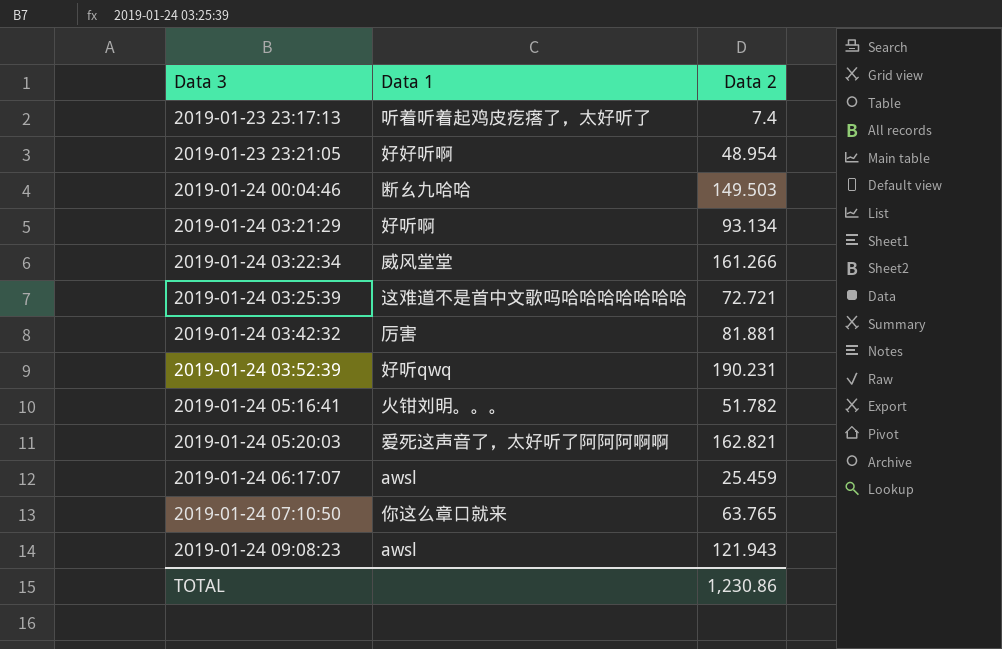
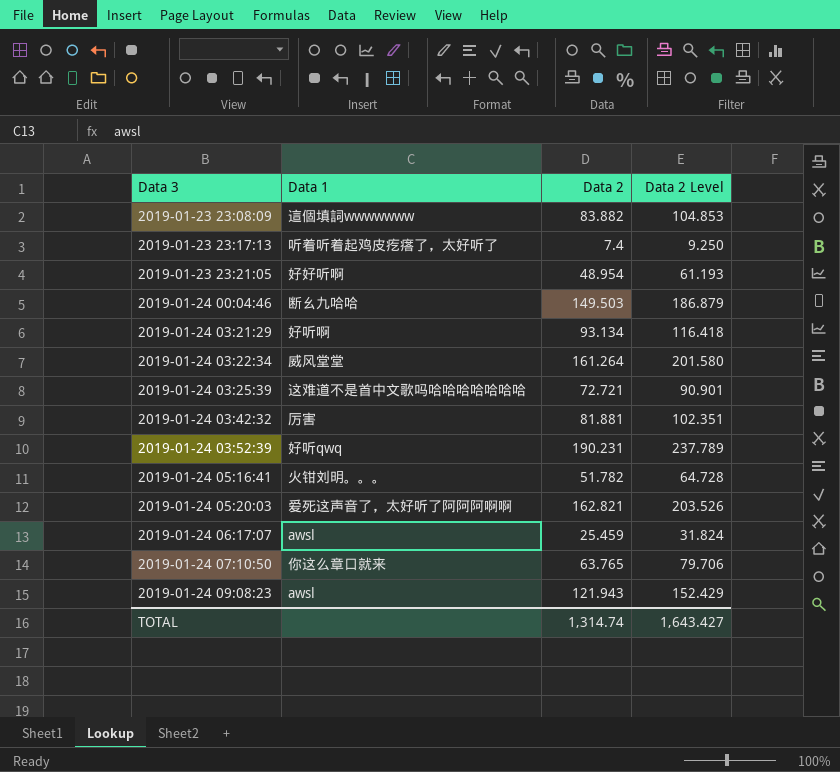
column Data 2 Level | formula: none -> [Data 2] * 1.25
row 2019-01-23 23:08:09: none -> 這個填詞wwwwwww | 83.882 | 104.853
2019-01-24 03:22:34 | Data 2: 161.266 -> 161.264
TOTAL | Data 2: 1,230.86 -> 1,314.74

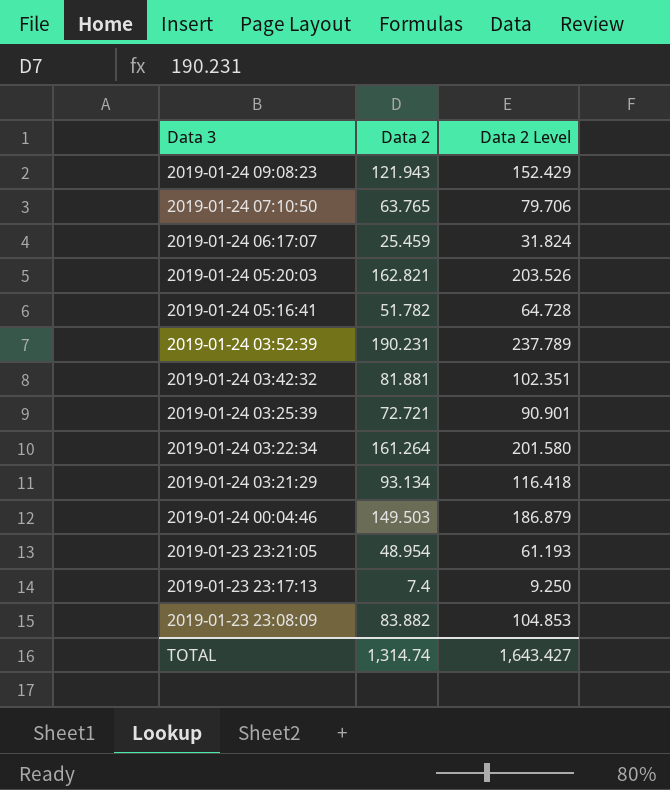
row order: Data 3 ascending -> Data 3 descending
column Data 1 | position: 2 -> none

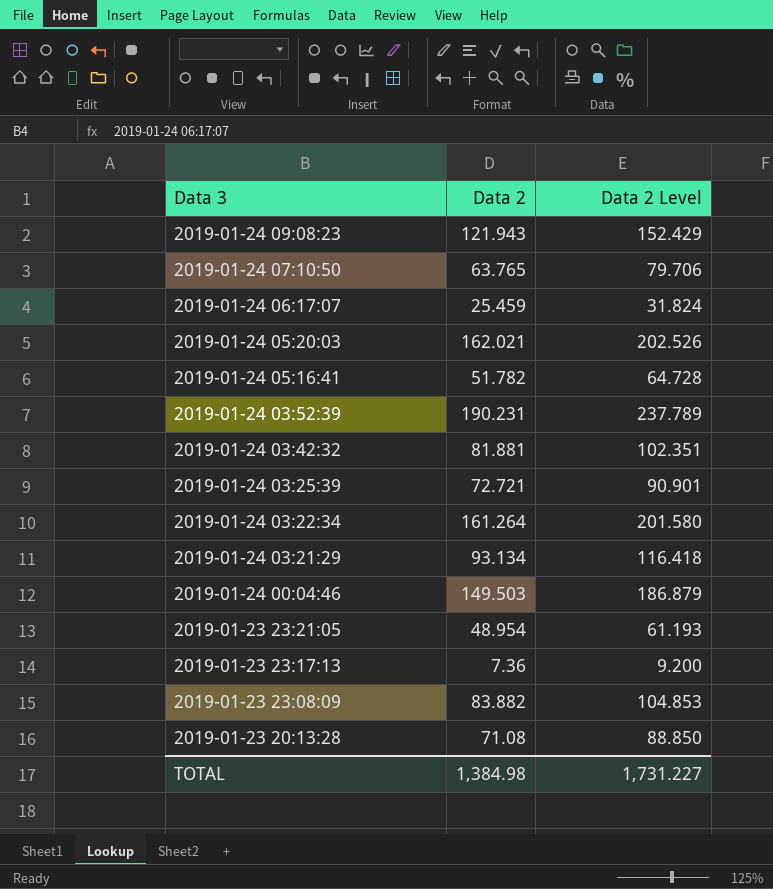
2019-01-24 05:20:03 | Data 2: 162.821 -> 162.021
2019-01-24 05:20:03 | Data 2 Level: 203.526 -> 202.526
2019-01-23 23:17:13 | Data 2: 7.4 -> 7.36
2019-01-23 23:17:13 | Data 2 Level: 9.250 -> 9.200
row 2019-01-23 20:13:28: none -> 71.08 | 88.850
TOTAL | Data 2: 1,314.74 -> 1,384.98
TOTAL | Data 2 Level: 1,643.427 -> 1,731.227

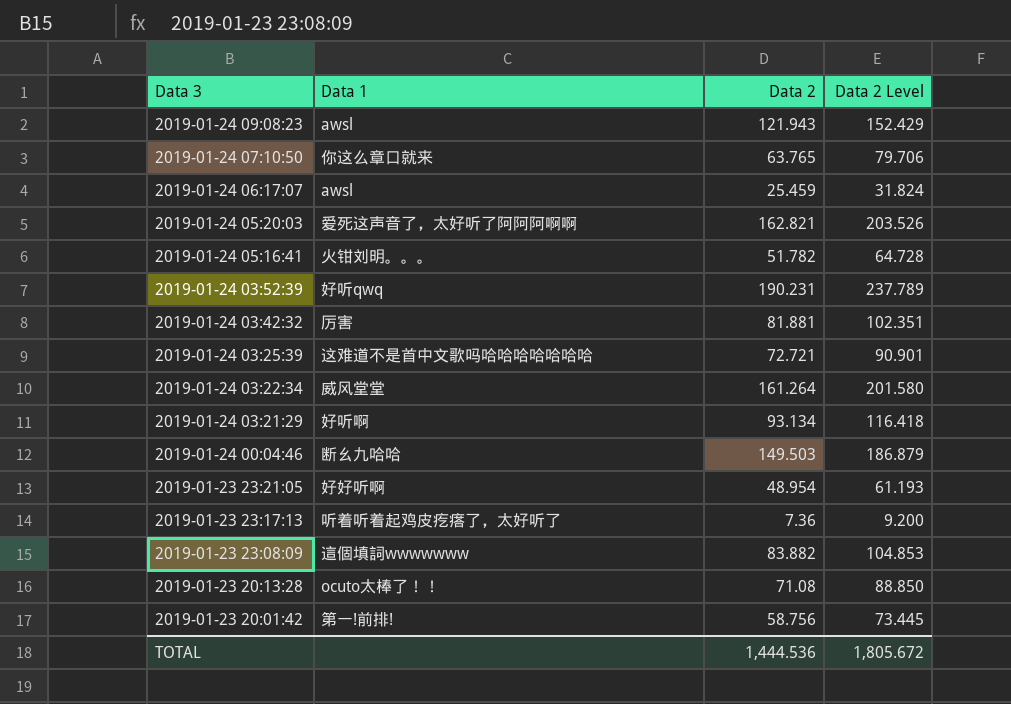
column Data 1 | position: none -> 2
2019-01-24 05:20:03 | Data 2: 162.021 -> 162.821
2019-01-24 05:20:03 | Data 2 Level: 202.526 -> 203.526
row 2019-01-23 20:01:42: none -> 第一!前排! | 58.756 | 73.445
TOTAL | Data 2: 1,384.98 -> 1,444.536
TOTAL | Data 2 Level: 1,731.227 -> 1,805.672

